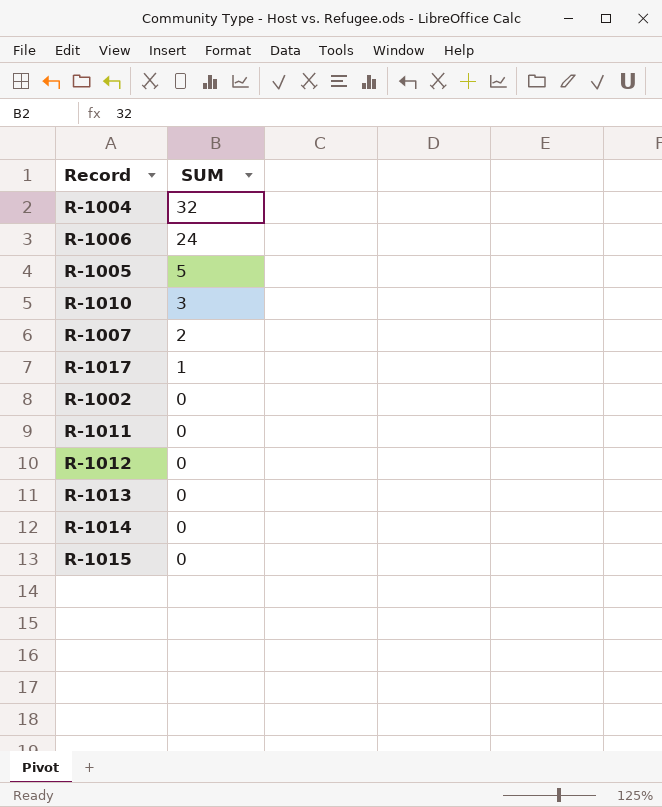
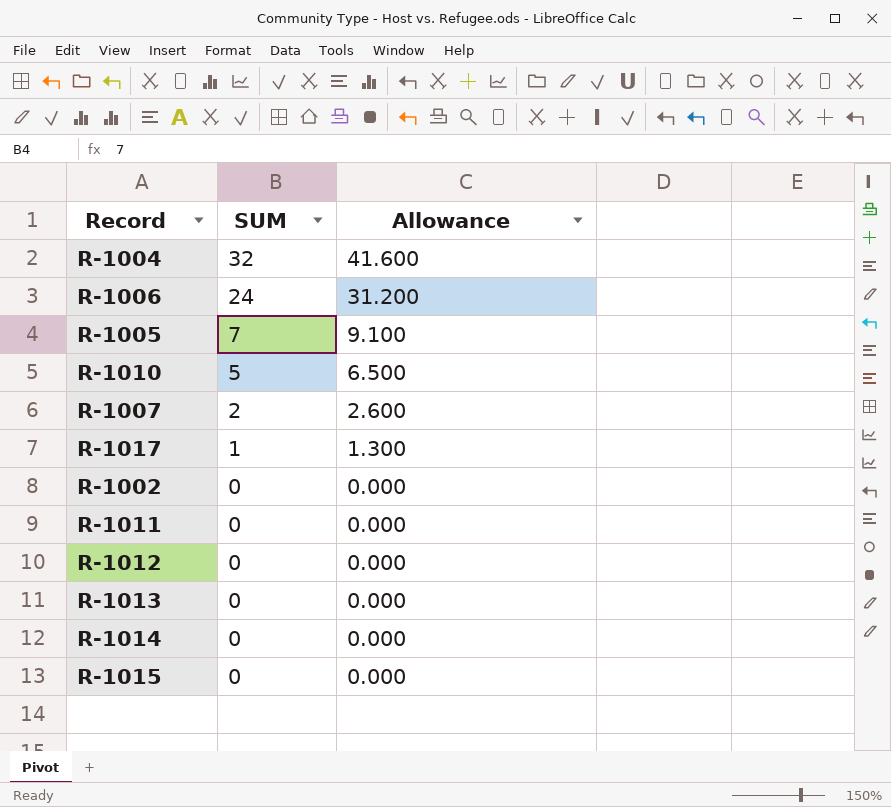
column Allowance | formula: none -> [SUM] * 1.3
R-1005 | SUM: 5 -> 7
R-1010 | SUM: 3 -> 5

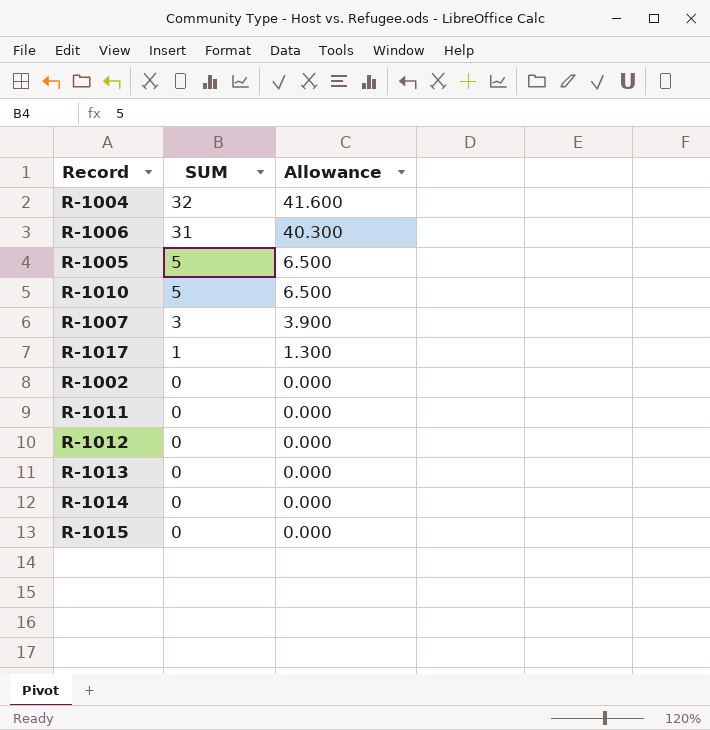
R-1006 | SUM: 24 -> 31
R-1006 | Allowance: 31.200 -> 40.300
R-1005 | SUM: 7 -> 5
R-1005 | Allowance: 9.100 -> 6.500
R-1007 | SUM: 2 -> 3
R-1007 | Allowance: 2.600 -> 3.900

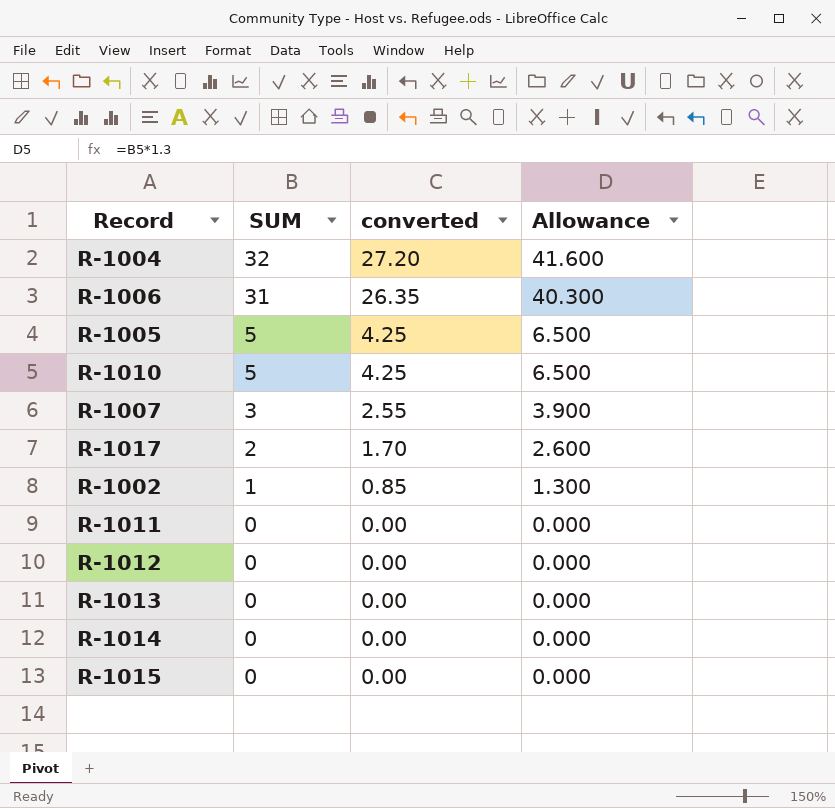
column converted | formula: none -> [SUM] * 0.85
R-1017 | SUM: 1 -> 2
R-1017 | Allowance: 1.300 -> 2.600
R-1002 | SUM: 0 -> 1
R-1002 | Allowance: 0.000 -> 1.300

